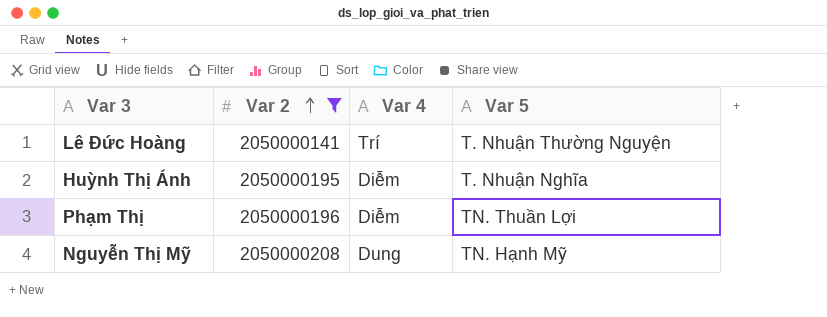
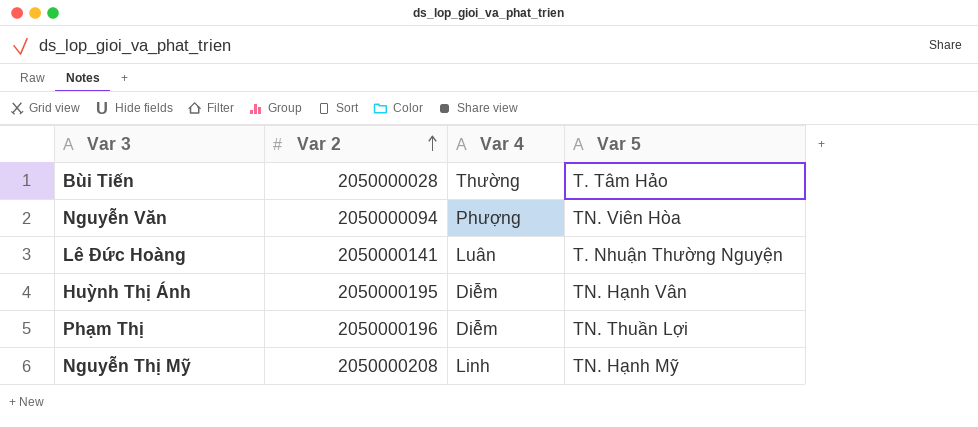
filter: Var 2 >= 2050000141 -> none
Lê Đức Hoàng | Var 4: Trí -> Luân
Huỳnh Thị Ánh | Var 5: T. Nhuận Nghĩa -> TN. Hạnh Vân
Nguyễn Thị Mỹ | Var 4: Dung -> Linh

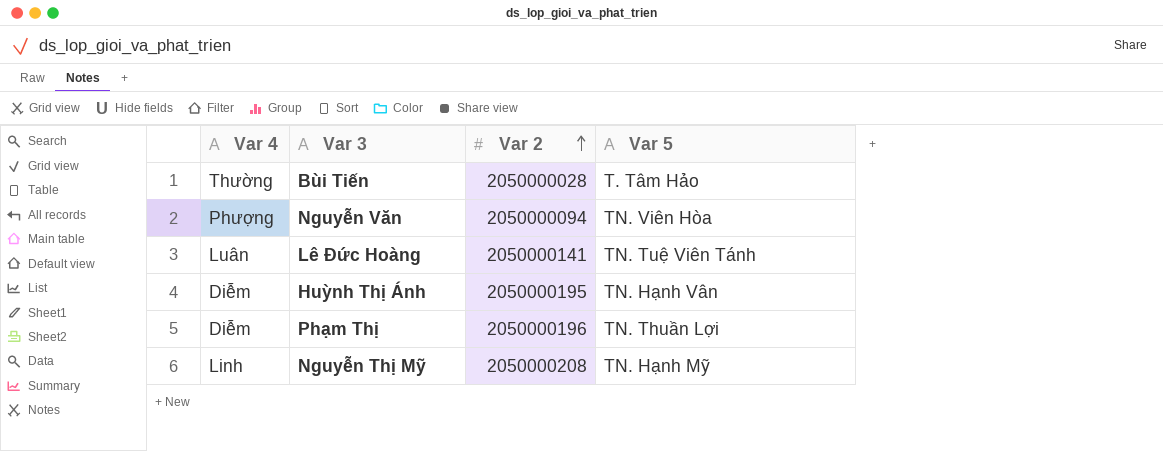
column Var 4 | position: 3 -> 1
Lê Đức Hoàng | Var 5: T. Nhuận Thường Nguyện -> TN. Tuệ Viên Tánh

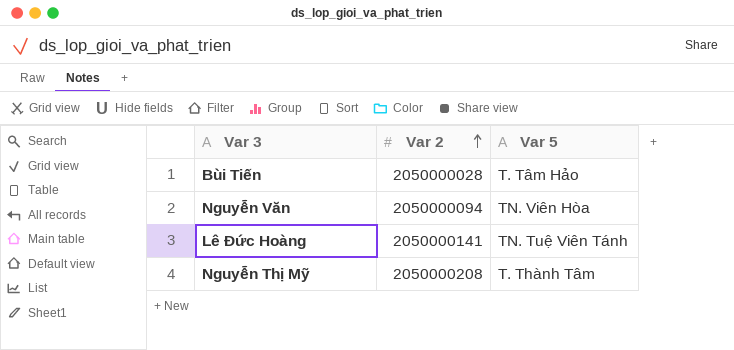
column Var 4 | position: 1 -> none
row Huỳnh Thị Ánh: Diễm | 2050000195 | TN. Hạnh Vân -> none
row Phạm Thị: Diễm | 2050000196 | TN. Thuần Lợi -> none
Nguyễn Thị Mỹ | Var 5: TN. Hạnh Mỹ -> T. Thành Tâm

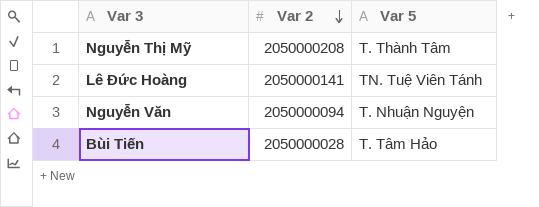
row order: Var 2 ascending -> Var 2 descending
Nguyễn Văn | Var 5: TN. Viên Hòa -> T. Nhuận Nguyện

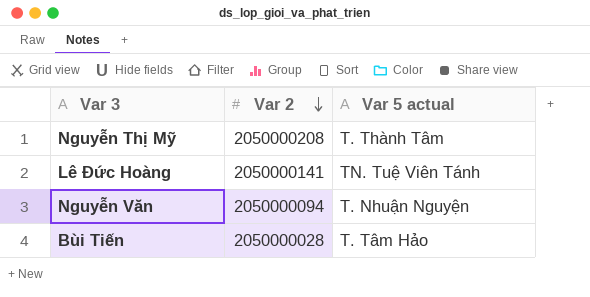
column name: Var 5 -> Var 5 actual

